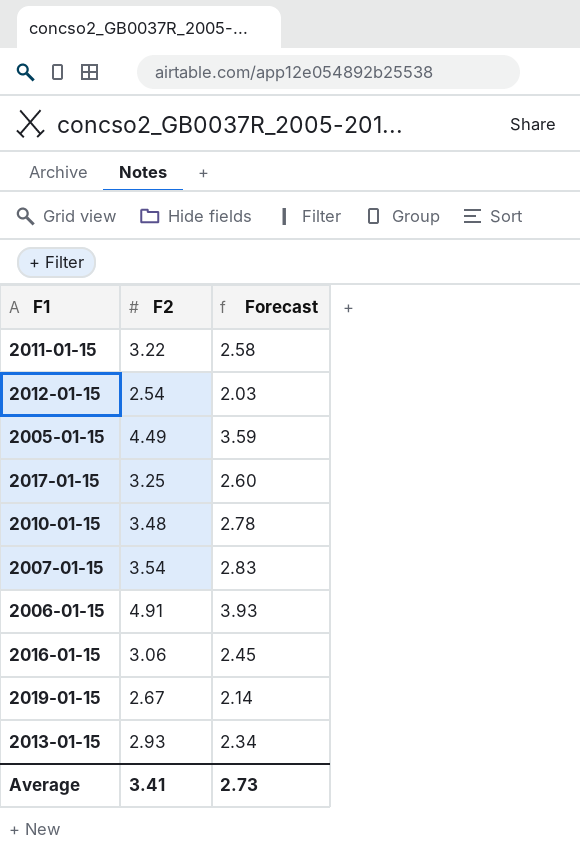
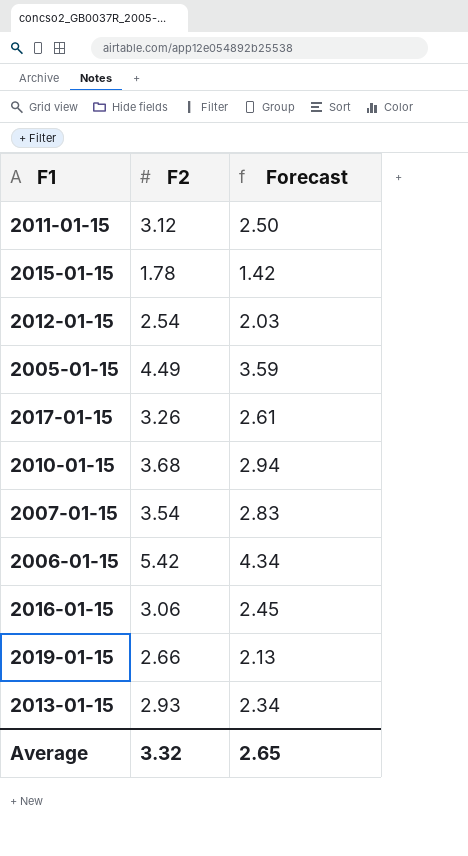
2011-01-15 | F2: 3.22 -> 3.12
2011-01-15 | Forecast: 2.58 -> 2.50
row 2015-01-15: none -> 1.78 | 1.42
2017-01-15 | F2: 3.25 -> 3.26
2017-01-15 | Forecast: 2.60 -> 2.61
2010-01-15 | F2: 3.48 -> 3.68
2010-01-15 | Forecast: 2.78 -> 2.94
2006-01-15 | F2: 4.91 -> 5.42
2006-01-15 | Forecast: 3.93 -> 4.34
2019-01-15 | F2: 2.67 -> 2.66
2019-01-15 | Forecast: 2.14 -> 2.13
Average | F2: 3.41 -> 3.32
Average | Forecast: 2.73 -> 2.65

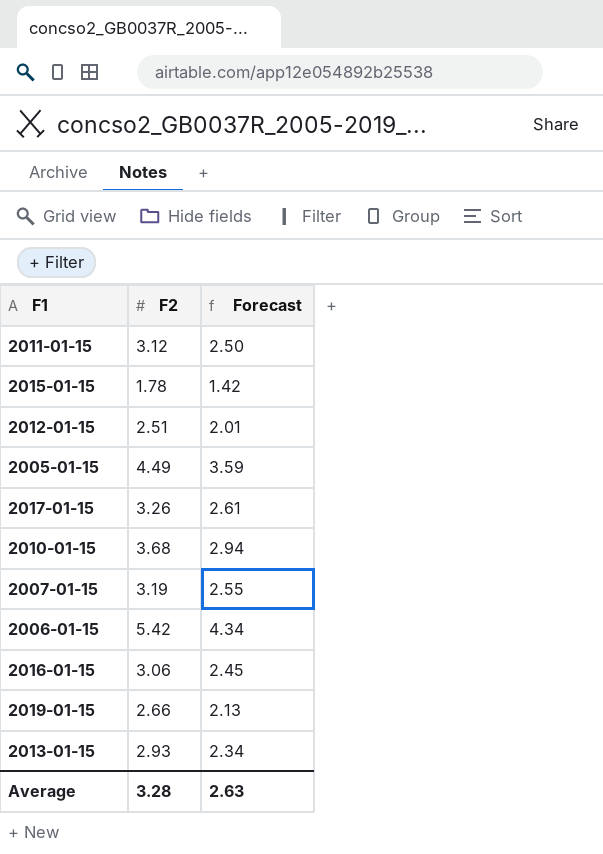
2012-01-15 | F2: 2.54 -> 2.51
2012-01-15 | Forecast: 2.03 -> 2.01
2007-01-15 | F2: 3.54 -> 3.19
2007-01-15 | Forecast: 2.83 -> 2.55
Average | F2: 3.32 -> 3.28
Average | Forecast: 2.65 -> 2.63

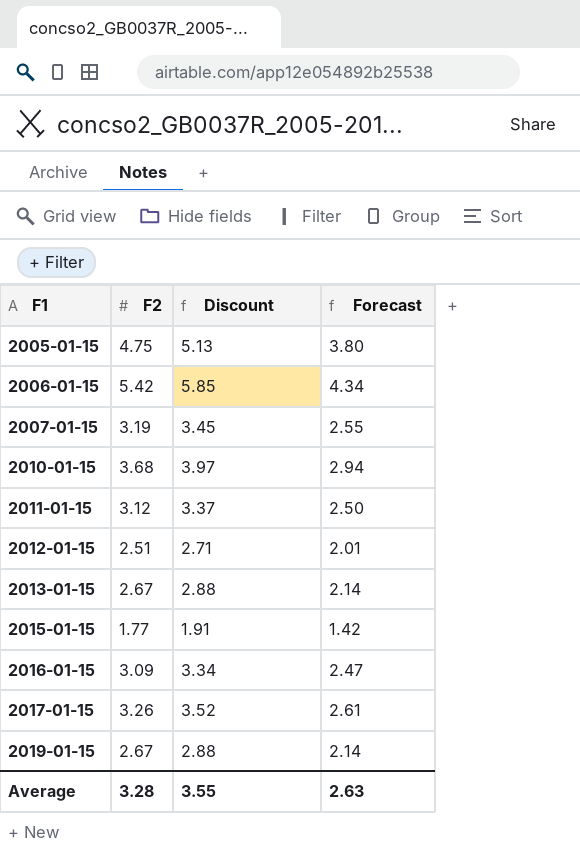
row order: none -> F1 ascending
column Discount | formula: none -> [F2] * 1.08
2005-01-15 | F2: 4.49 -> 4.75
2005-01-15 | Forecast: 3.59 -> 3.80
2013-01-15 | F2: 2.93 -> 2.67
2013-01-15 | Forecast: 2.34 -> 2.14
2015-01-15 | F2: 1.78 -> 1.77
2016-01-15 | F2: 3.06 -> 3.09
2016-01-15 | Forecast: 2.45 -> 2.47
2019-01-15 | F2: 2.66 -> 2.67
2019-01-15 | Forecast: 2.13 -> 2.14

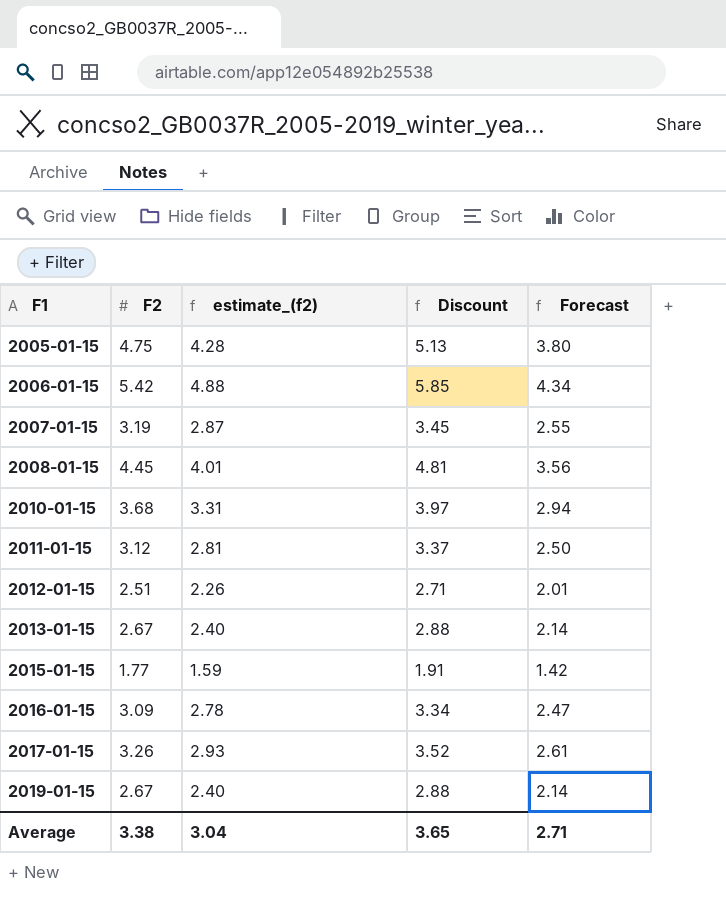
column estimate_(f2) | formula: none -> [F2] * 0.9
row 2008-01-15: none -> 4.45 | 4.01 | 4.81 | 3.56
Average | F2: 3.28 -> 3.38
Average | Discount: 3.55 -> 3.65
Average | Forecast: 2.63 -> 2.71

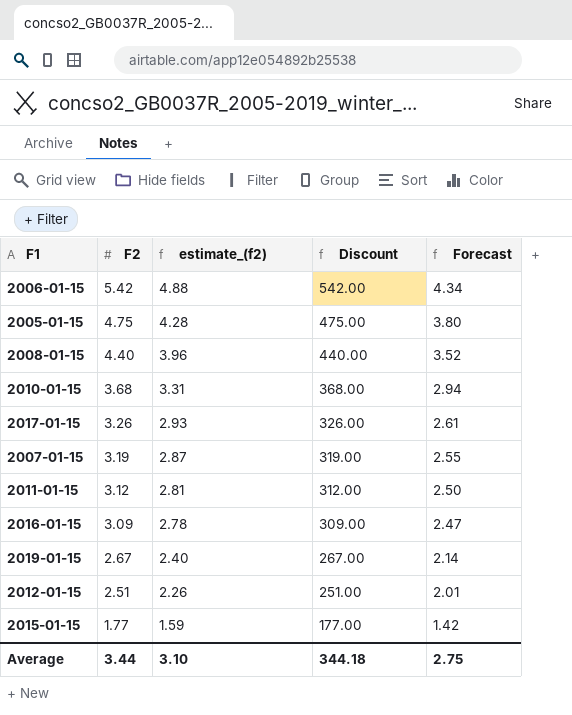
row order: F1 ascending -> F2 descending
column Discount | formula: [F2] * 1.08 -> [F2] * 100
row 2013-01-15: 2.67 | 2.40 | 2.88 | 2.14 -> none
2008-01-15 | F2: 4.45 -> 4.40
2008-01-15 | estimate_(f2): 4.01 -> 3.96
2008-01-15 | Forecast: 3.56 -> 3.52
Average | F2: 3.38 -> 3.44
Average | estimate_(f2): 3.04 -> 3.10
Average | Discount: 3.65 -> 344.18
Average | Forecast: 2.71 -> 2.75

